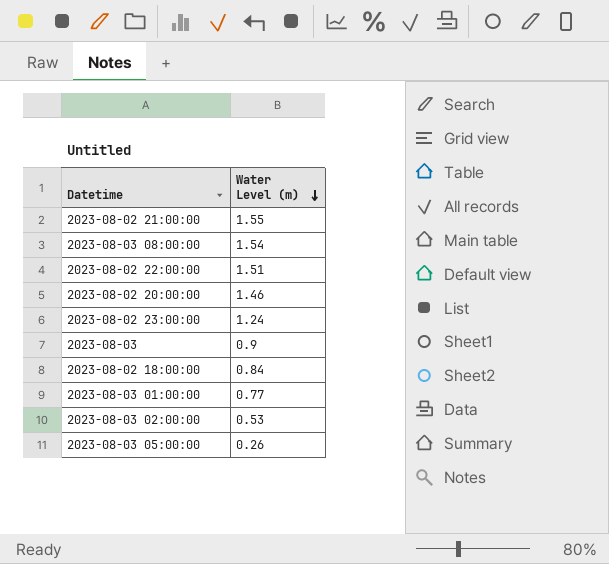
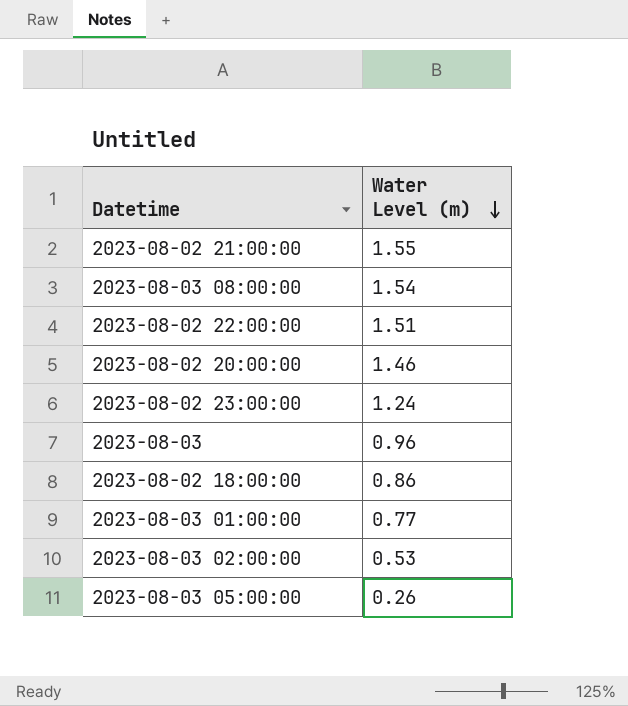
2023-08-03 | Water Level (m): 0.9 -> 0.96
2023-08-02 18:00:00 | Water Level (m): 0.84 -> 0.86

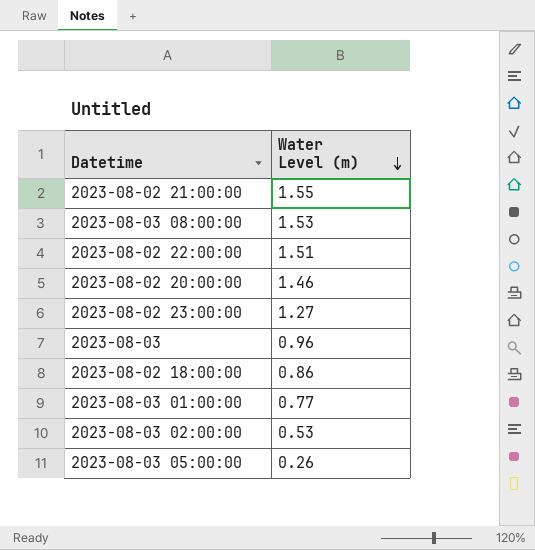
2023-08-03 08:00:00 | Water Level (m): 1.54 -> 1.53
2023-08-02 23:00:00 | Water Level (m): 1.24 -> 1.27

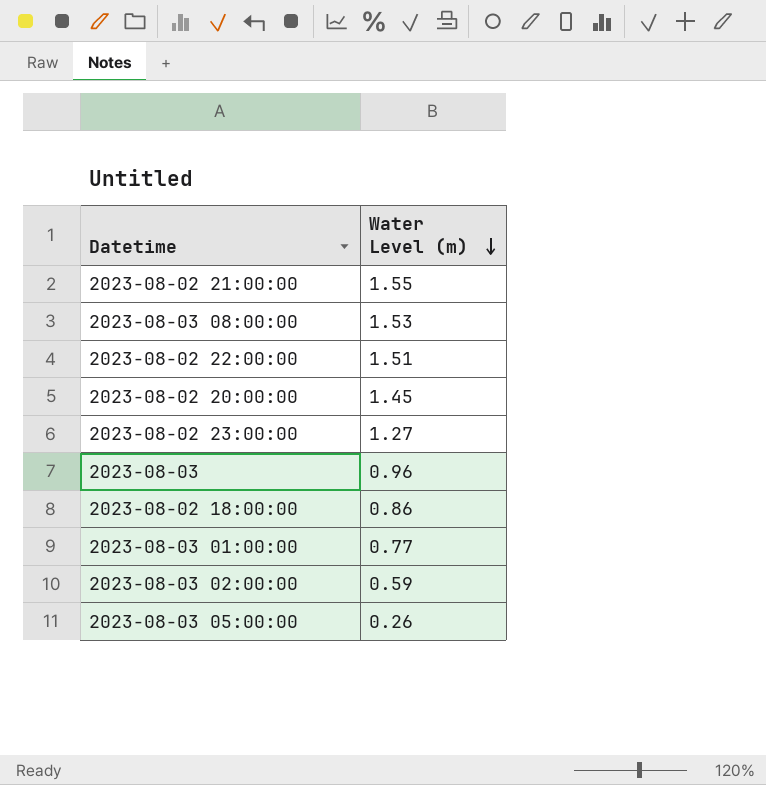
2023-08-02 20:00:00 | Water Level (m): 1.46 -> 1.45
2023-08-03 02:00:00 | Water Level (m): 0.53 -> 0.59

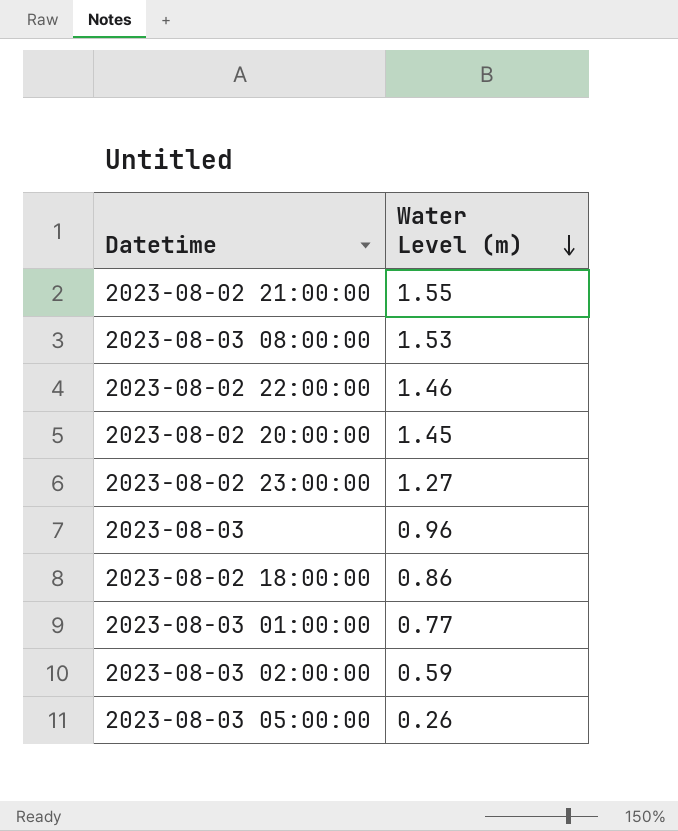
2023-08-02 22:00:00 | Water Level (m): 1.51 -> 1.46

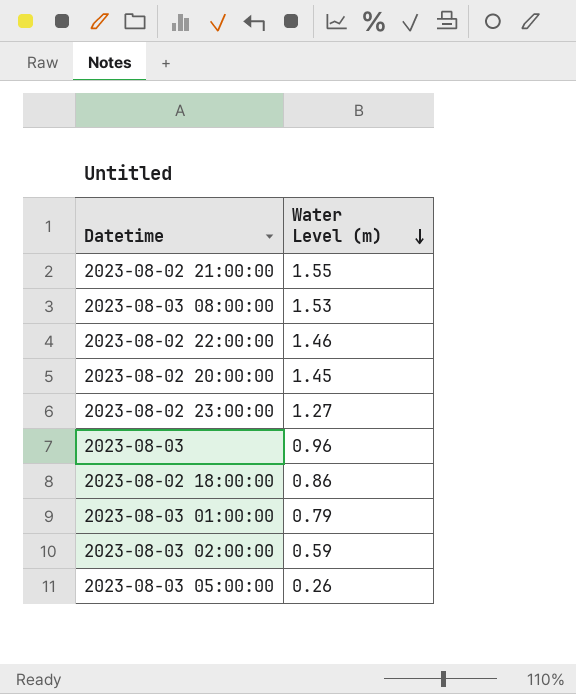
2023-08-03 01:00:00 | Water Level (m): 0.77 -> 0.79

